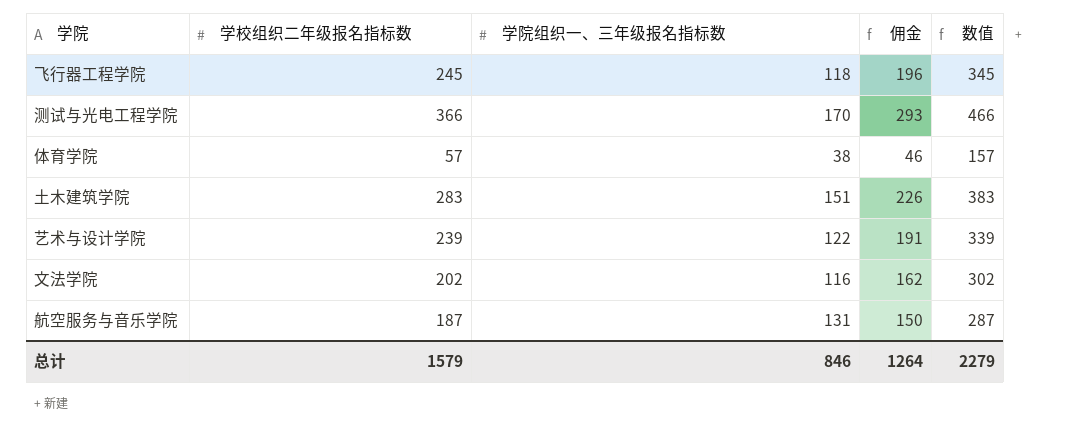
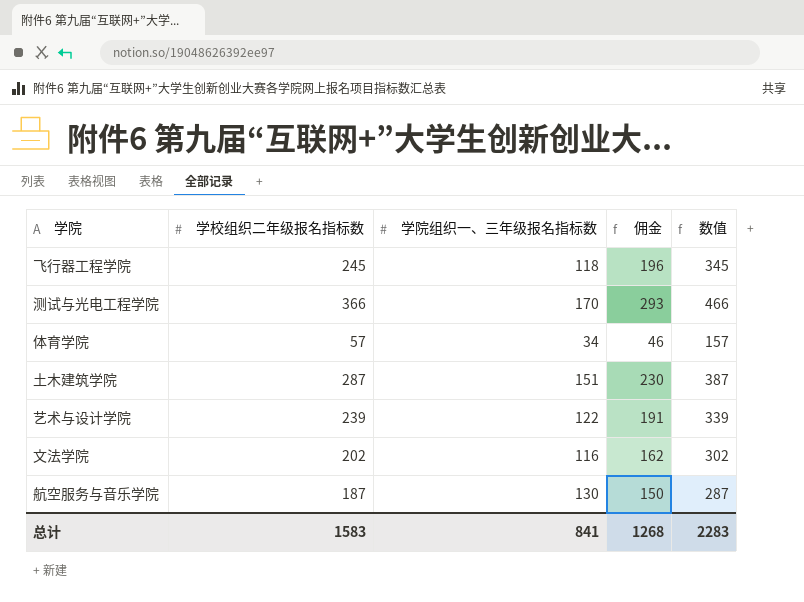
体育学院 | 学院组织一、三年级报名指标数: 38 -> 34
土木建筑学院 | 学校组织二年级报名指标数: 283 -> 287
土木建筑学院 | 佣金: 226 -> 230
土木建筑学院 | 数值: 383 -> 387
航空服务与音乐学院 | 学院组织一、三年级报名指标数: 131 -> 130
总计 | 学校组织二年级报名指标数: 1579 -> 1583
总计 | 学院组织一、三年级报名指标数: 846 -> 841
总计 | 佣金: 1264 -> 1268
总计 | 数值: 2279 -> 2283

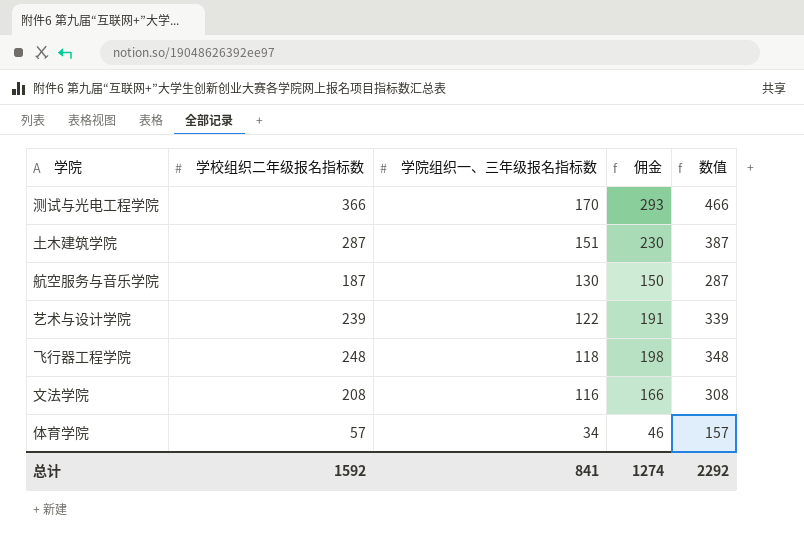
row order: none -> 学院组织一、三年级报名指标数 descending
飞行器工程学院 | 学校组织二年级报名指标数: 245 -> 248
飞行器工程学院 | 佣金: 196 -> 198
飞行器工程学院 | 数值: 345 -> 348
文法学院 | 学校组织二年级报名指标数: 202 -> 208
文法学院 | 佣金: 162 -> 166
文法学院 | 数值: 302 -> 308
总计 | 学校组织二年级报名指标数: 1583 -> 1592
总计 | 佣金: 1268 -> 1274
总计 | 数值: 2283 -> 2292

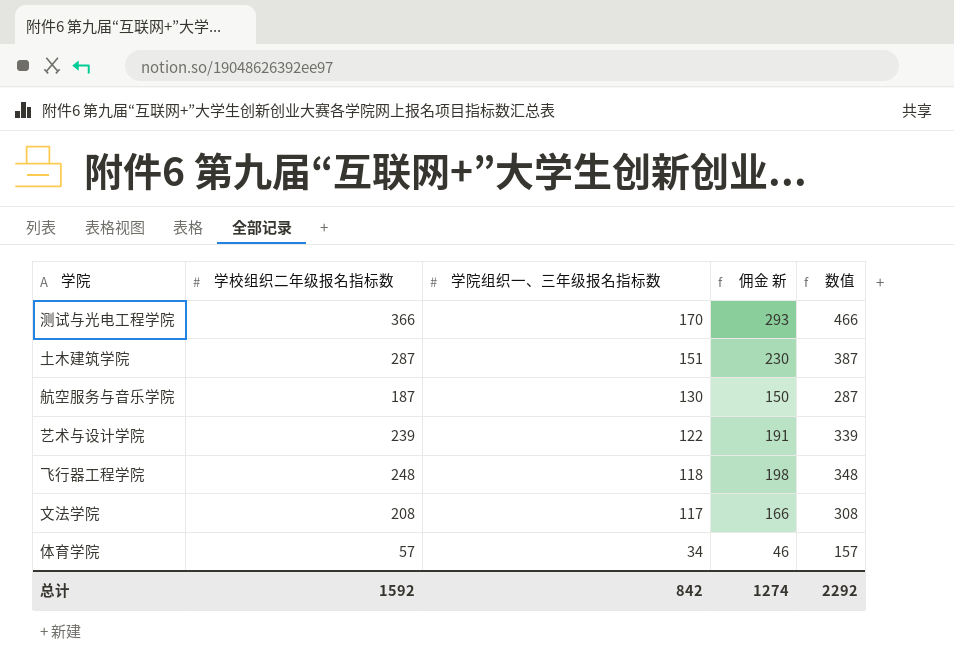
column name: 佣金 -> 佣金 新
文法学院 | 学院组织一、三年级报名指标数: 116 -> 117
总计 | 学院组织一、三年级报名指标数: 841 -> 842

